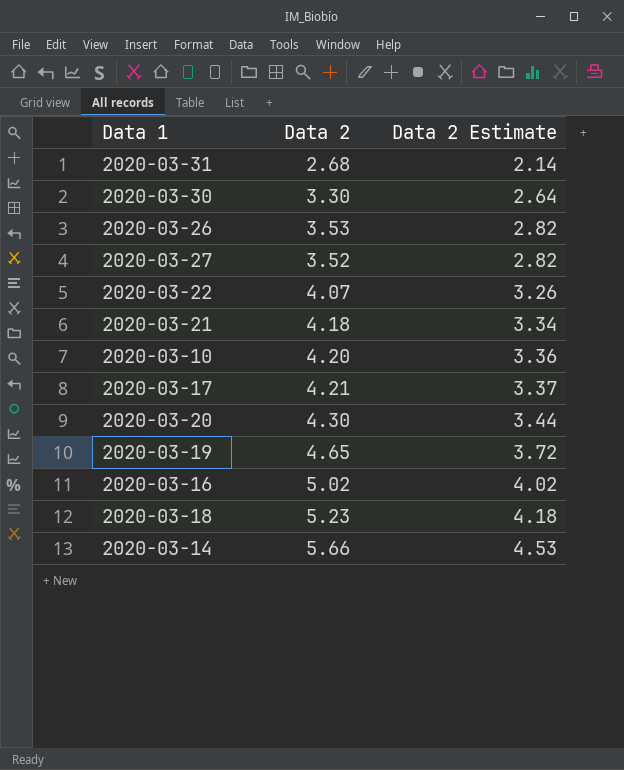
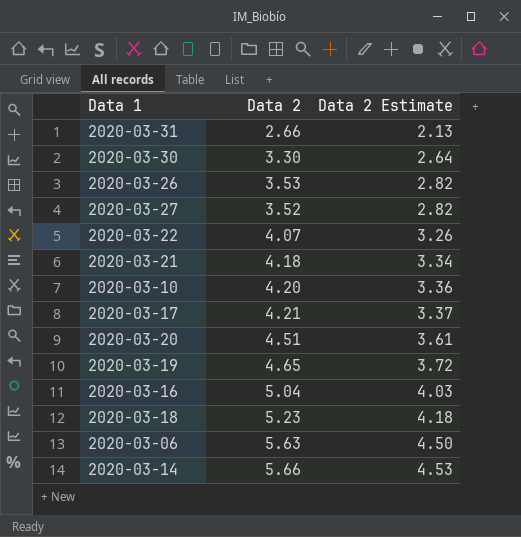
2020-03-31 | Data 2: 2.68 -> 2.66
2020-03-31 | Data 2 Estimate: 2.14 -> 2.13
2020-03-20 | Data 2: 4.30 -> 4.51
2020-03-20 | Data 2 Estimate: 3.44 -> 3.61
2020-03-16 | Data 2: 5.02 -> 5.04
2020-03-16 | Data 2 Estimate: 4.02 -> 4.03
row 2020-03-06: none -> 5.63 | 4.50

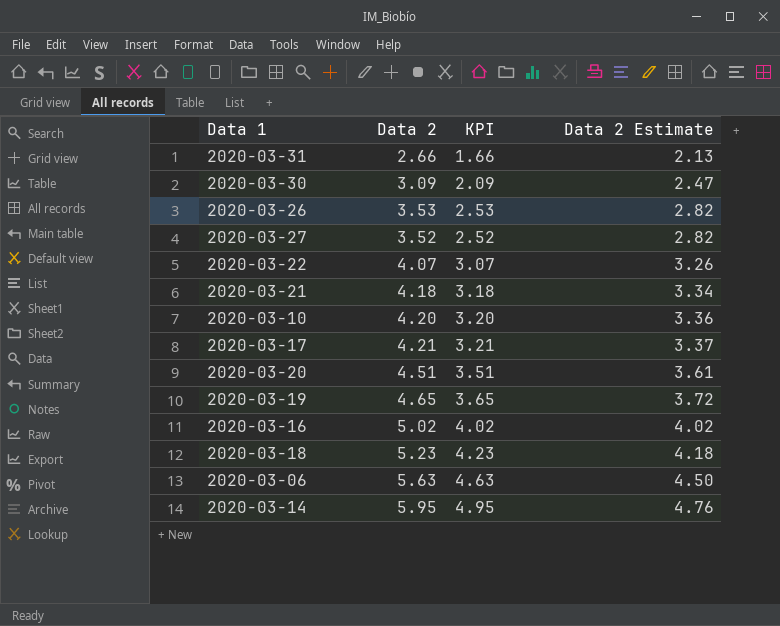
column KPI | formula: none -> [Data 2] - 1
2020-03-30 | Data 2: 3.30 -> 3.09
2020-03-30 | Data 2 Estimate: 2.64 -> 2.47
2020-03-16 | Data 2: 5.04 -> 5.02
2020-03-16 | Data 2 Estimate: 4.03 -> 4.02
2020-03-14 | Data 2: 5.66 -> 5.95
2020-03-14 | Data 2 Estimate: 4.53 -> 4.76

